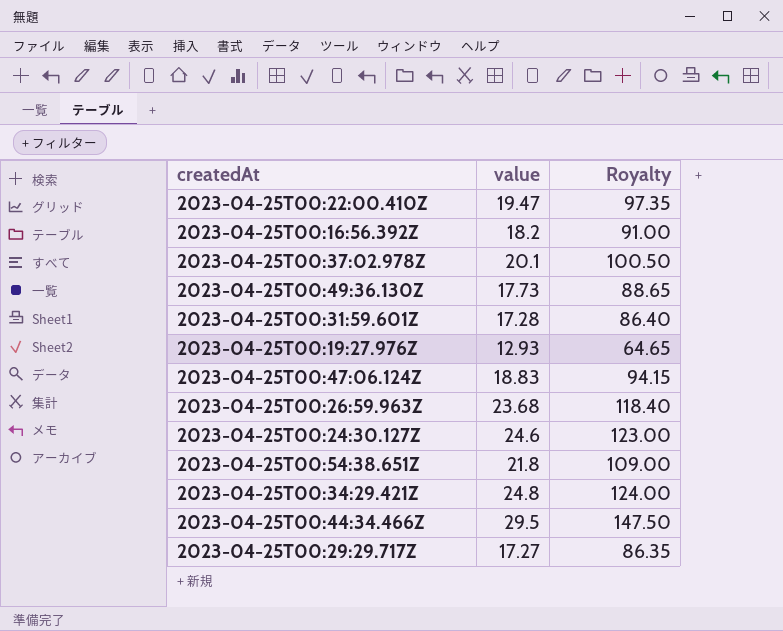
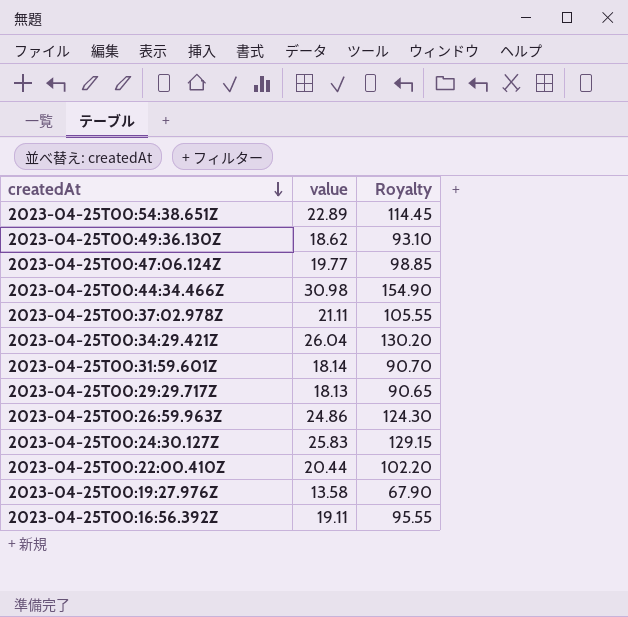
row order: none -> createdAt descending
2023-04-25T00:54:38.651Z | value: 21.8 -> 22.89
2023-04-25T00:54:38.651Z | Royalty: 109.00 -> 114.45
2023-04-25T00:49:36.130Z | value: 17.73 -> 18.62
2023-04-25T00:49:36.130Z | Royalty: 88.65 -> 93.10
2023-04-25T00:47:06.124Z | value: 18.83 -> 19.77
2023-04-25T00:47:06.124Z | Royalty: 94.15 -> 98.85
2023-04-25T00:44:34.466Z | value: 29.5 -> 30.98
2023-04-25T00:44:34.466Z | Royalty: 147.50 -> 154.90
2023-04-25T00:37:02.978Z | value: 20.1 -> 21.11
2023-04-25T00:37:02.978Z | Royalty: 100.50 -> 105.55
2023-04-25T00:34:29.421Z | value: 24.8 -> 26.04
2023-04-25T00:34:29.421Z | Royalty: 124.00 -> 130.20
2023-04-25T00:31:59.601Z | value: 17.28 -> 18.14
2023-04-25T00:31:59.601Z | Royalty: 86.40 -> 90.70
2023-04-25T00:29:29.717Z | value: 17.27 -> 18.13
2023-04-25T00:29:29.717Z | Royalty: 86.35 -> 90.65
2023-04-25T00:26:59.963Z | value: 23.68 -> 24.86
2023-04-25T00:26:59.963Z | Royalty: 118.40 -> 124.30
2023-04-25T00:24:30.127Z | value: 24.6 -> 25.83
2023-04-25T00:24:30.127Z | Royalty: 123.00 -> 129.15
2023-04-25T00:22:00.410Z | value: 19.47 -> 20.44
2023-04-25T00:22:00.410Z | Royalty: 97.35 -> 102.20
2023-04-25T00:19:27.976Z | value: 12.93 -> 13.58
2023-04-25T00:19:27.976Z | Royalty: 64.65 -> 67.90
2023-04-25T00:16:56.392Z | value: 18.2 -> 19.11
2023-04-25T00:16:56.392Z | Royalty: 91.00 -> 95.55

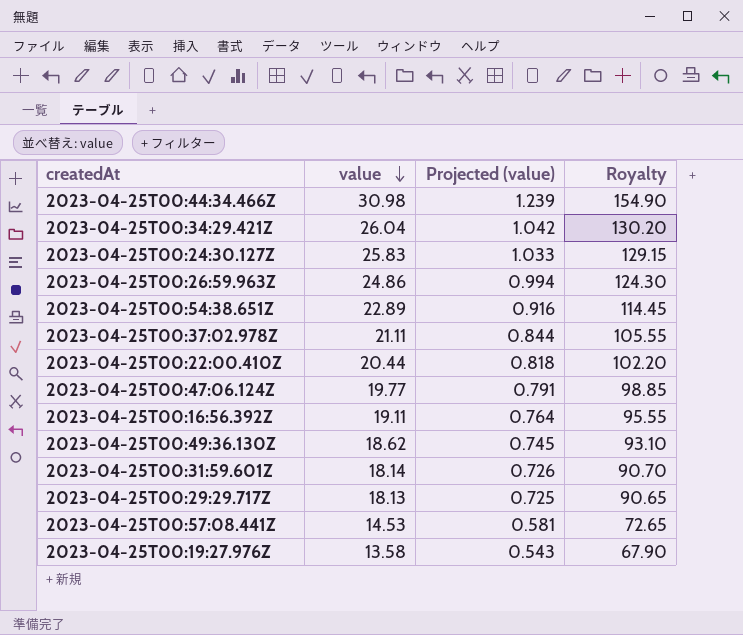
row order: createdAt descending -> value descending
column Projected (value) | formula: none -> [value] * 0.04
row 2023-04-25T00:57:08.441Z: none -> 14.53 | 0.581 | 72.65

